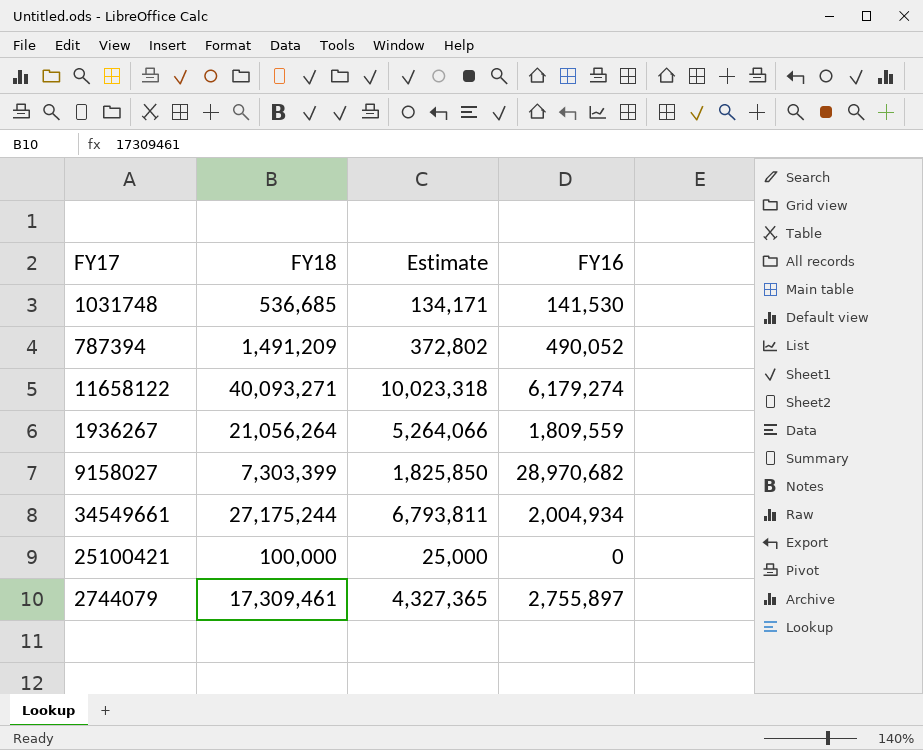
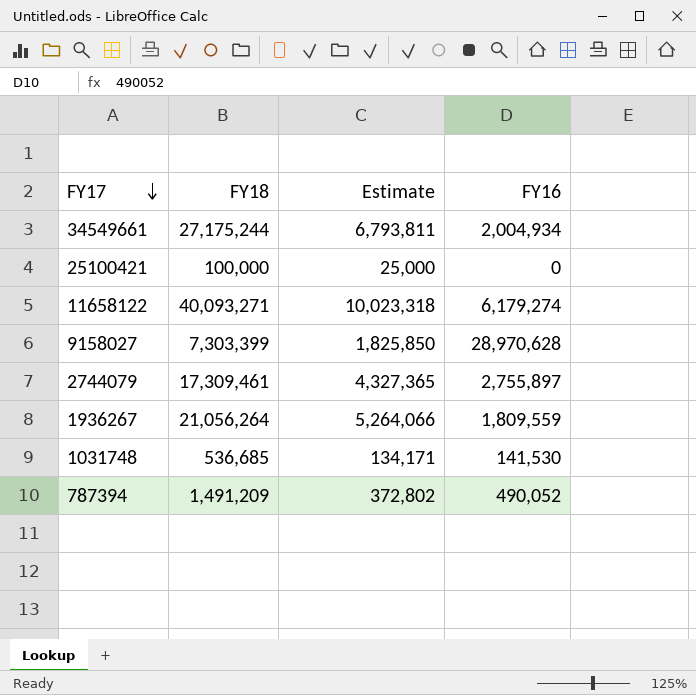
row order: none -> FY17 descending
9158027 | FY16: 28,970,682 -> 28,970,628

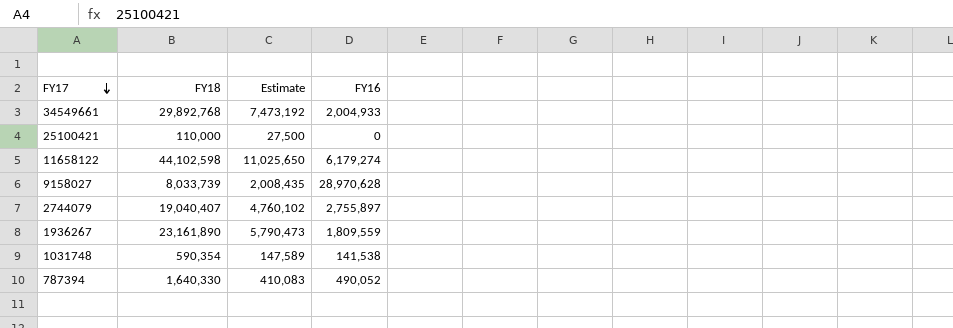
34549661 | FY18: 27,175,244 -> 29,892,768
34549661 | Estimate: 6,793,811 -> 7,473,192
34549661 | FY16: 2,004,934 -> 2,004,933
25100421 | FY18: 100,000 -> 110,000
25100421 | Estimate: 25,000 -> 27,500
11658122 | FY18: 40,093,271 -> 44,102,598
11658122 | Estimate: 10,023,318 -> 11,025,650
9158027 | FY18: 7,303,399 -> 8,033,739
9158027 | Estimate: 1,825,850 -> 2,008,435
2744079 | FY18: 17,309,461 -> 19,040,407
2744079 | Estimate: 4,327,365 -> 4,760,102
1936267 | FY18: 21,056,264 -> 23,161,890
1936267 | Estimate: 5,264,066 -> 5,790,473
1031748 | FY18: 536,685 -> 590,354
1031748 | Estimate: 134,171 -> 147,589
1031748 | FY16: 141,530 -> 141,538
787394 | FY18: 1,491,209 -> 1,640,330
787394 | Estimate: 372,802 -> 410,083

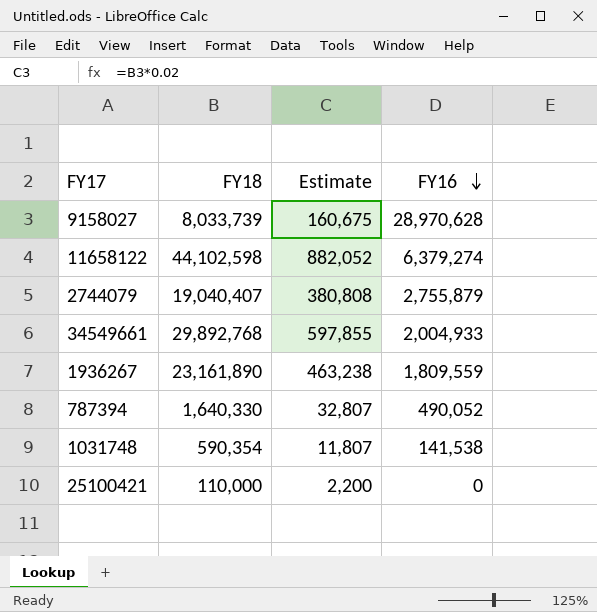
row order: FY17 descending -> FY16 descending
column Estimate | formula: [FY18] * 0.25 -> [FY18] * 0.02
11658122 | FY16: 6,179,274 -> 6,379,274
2744079 | FY16: 2,755,897 -> 2,755,879

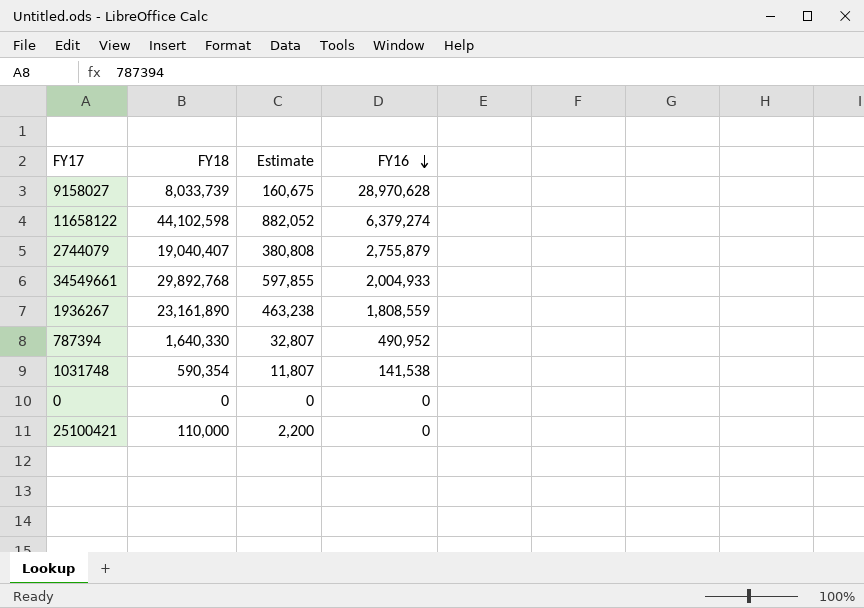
1936267 | FY16: 1,809,559 -> 1,808,559
787394 | FY16: 490,052 -> 490,952
row 0: none -> 0 | 0 | 0

